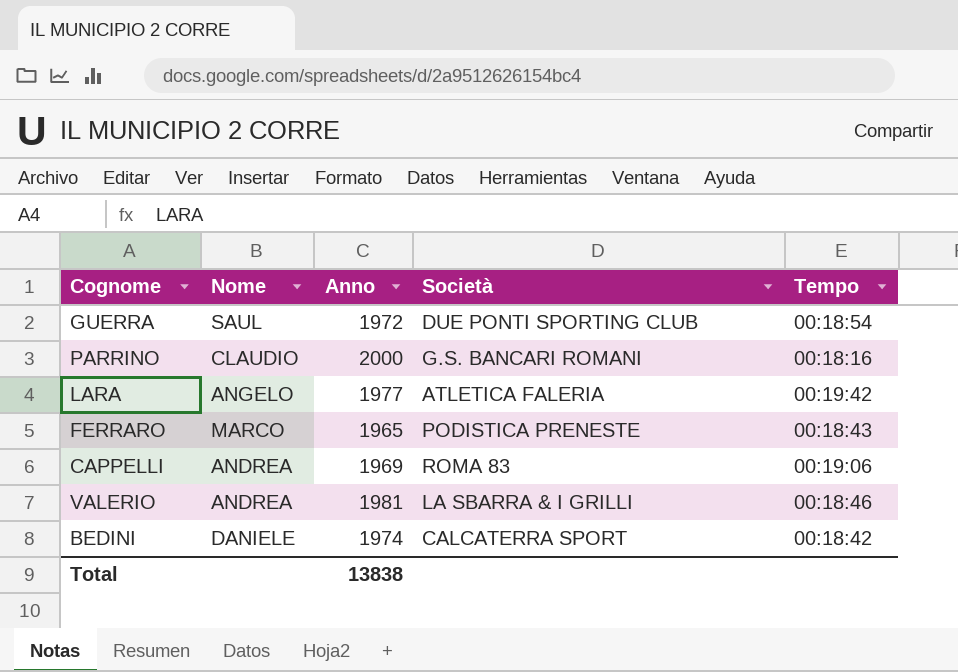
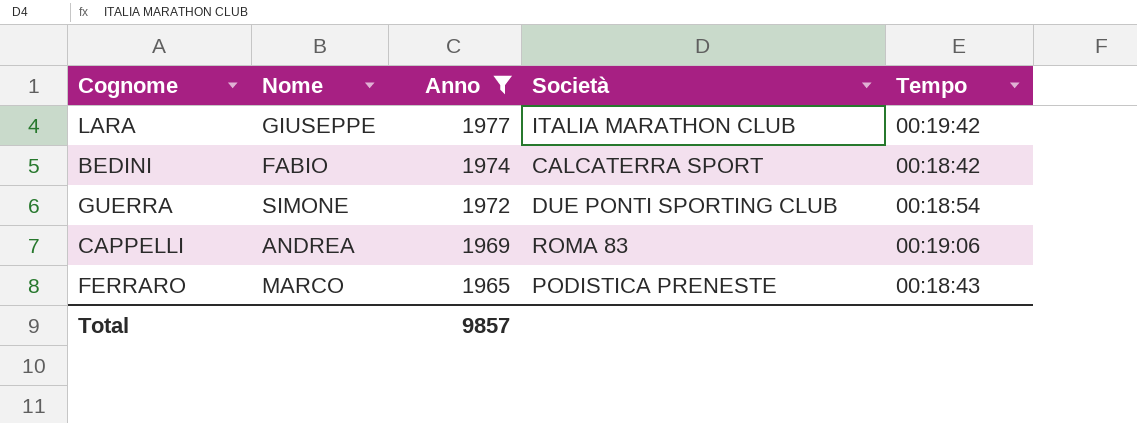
filter: none -> Anno <= 1977
row order: none -> Anno descending
LARA | Nome: ANGELO -> GIUSEPPE
LARA | Società: ATLETICA FALERIA -> ITALIA MARATHON CLUB
BEDINI | Nome: DANIELE -> FABIO
GUERRA | Nome: SAUL -> SIMONE
Total | Anno: 13838 -> 9857

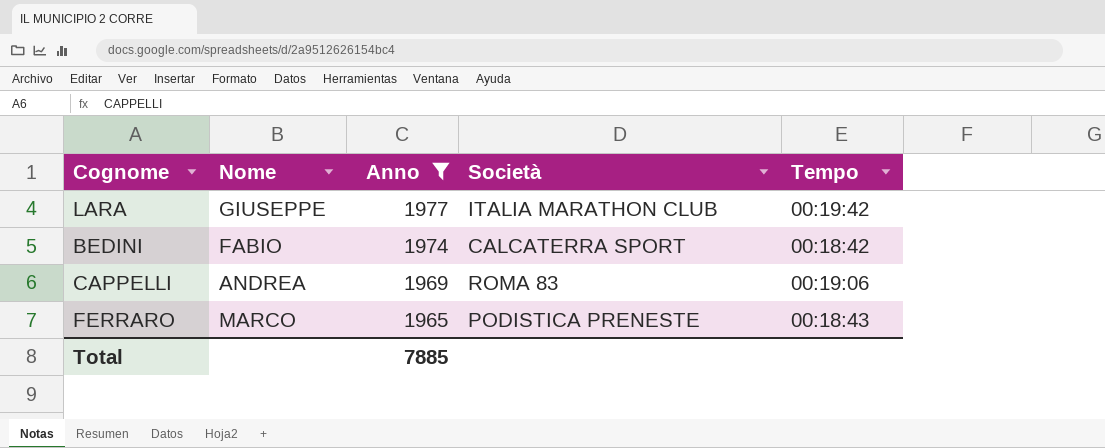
row GUERRA: SIMONE | 1972 | DUE PONTI SPORTING CLUB | 00:18:54 -> none
Total | Anno: 9857 -> 7885

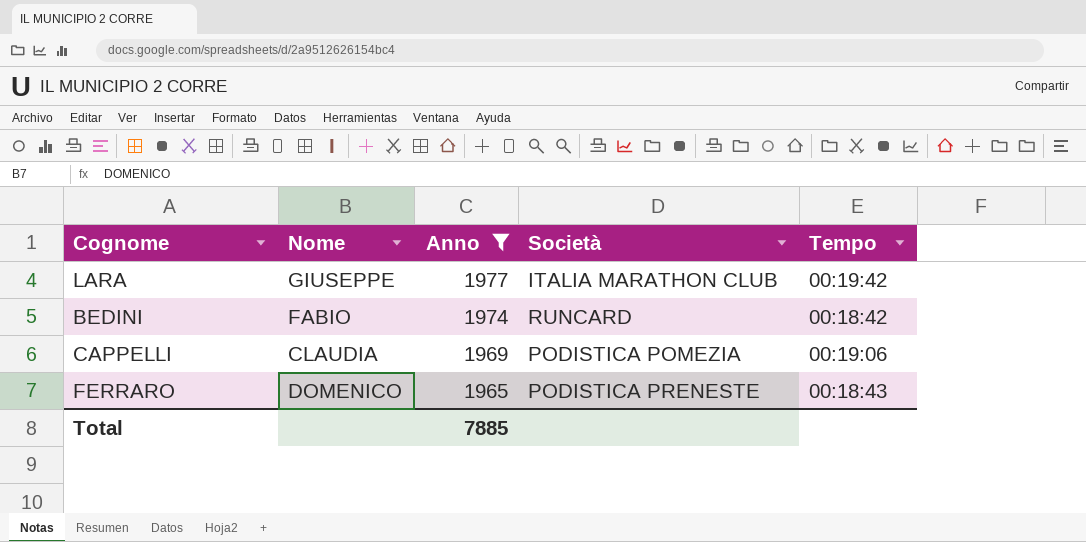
BEDINI | Società: CALCATERRA SPORT -> RUNCARD
CAPPELLI | Nome: ANDREA -> CLAUDIA
CAPPELLI | Società: ROMA 83 -> PODISTICA POMEZIA
FERRARO | Nome: MARCO -> DOMENICO

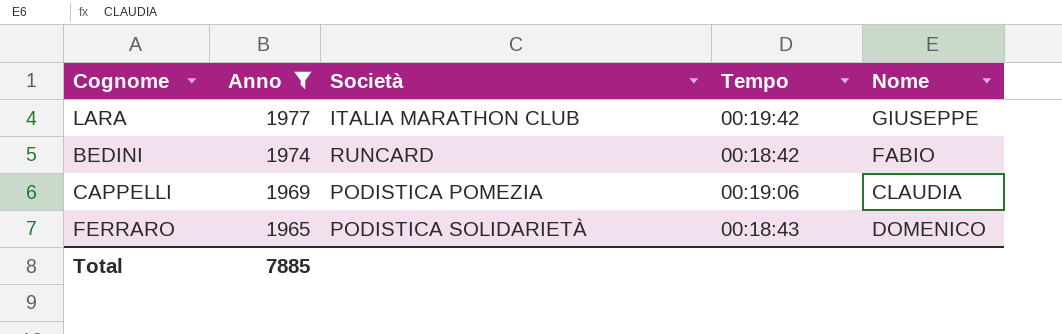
column Nome | position: 2 -> 5
FERRARO | Società: PODISTICA PRENESTE -> PODISTICA SOLIDARIETÀ

